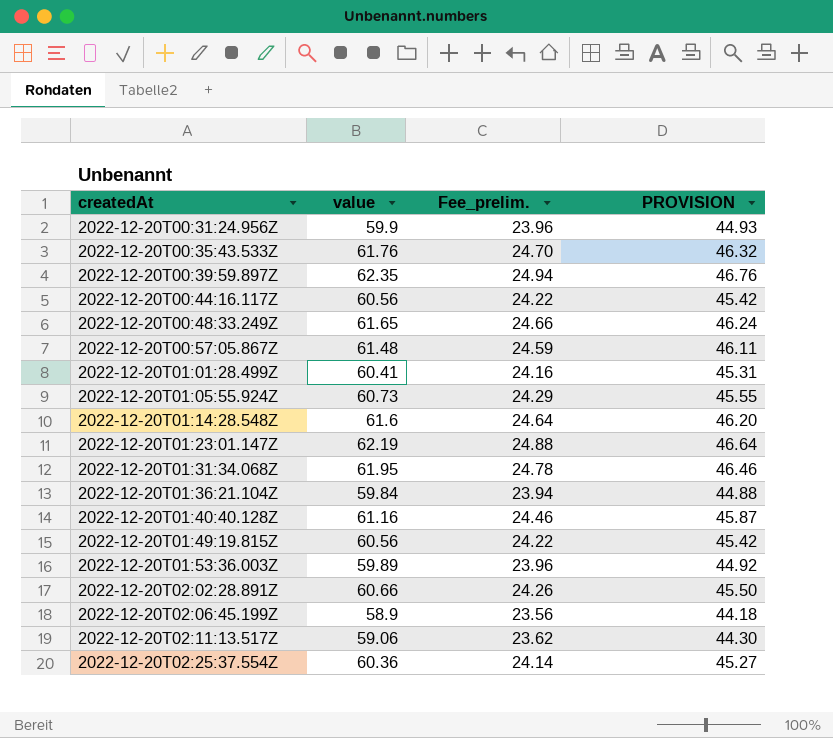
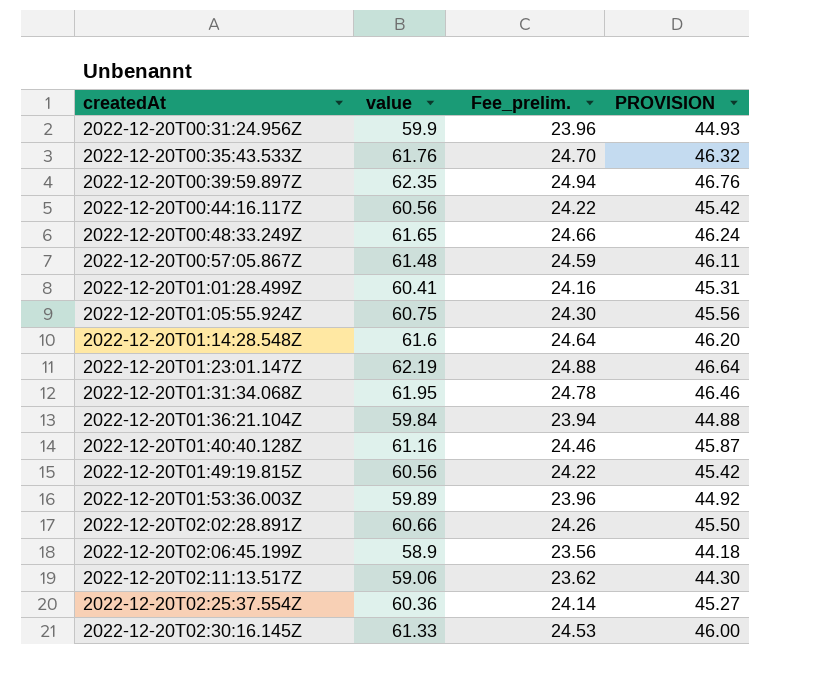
2022-12-20T01:05:55.924Z | value: 60.73 -> 60.75
2022-12-20T01:05:55.924Z | Fee_prelim.: 24.29 -> 24.30
2022-12-20T01:05:55.924Z | PROVISION: 45.55 -> 45.56
row 2022-12-20T02:30:16.145Z: none -> 61.33 | 24.53 | 46.00

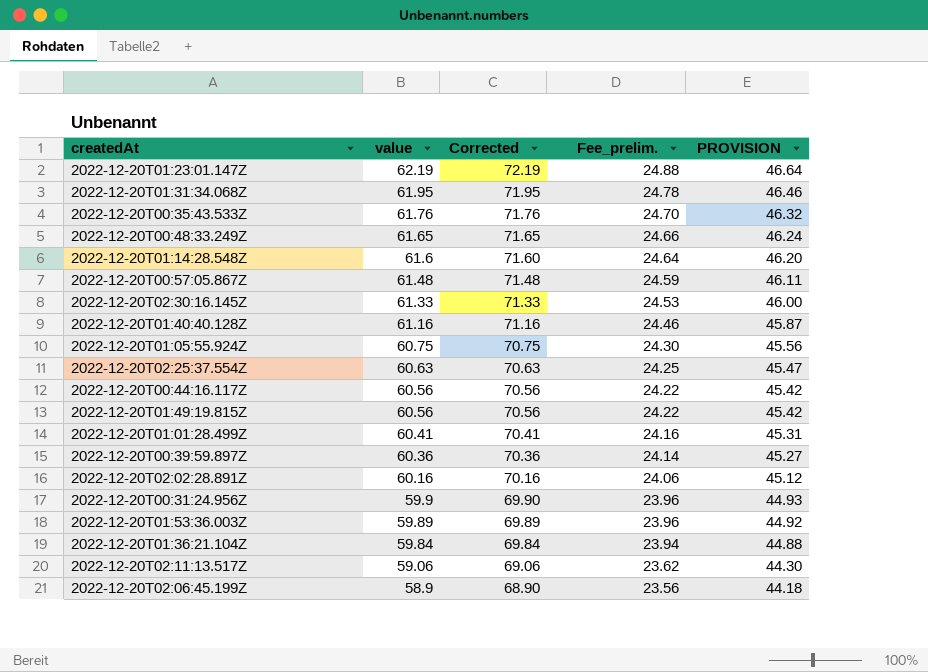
row order: createdAt ascending -> value descending
column Corrected | formula: none -> [value] + 10
2022-12-20T02:25:37.554Z | value: 60.36 -> 60.63
2022-12-20T02:25:37.554Z | Fee_prelim.: 24.14 -> 24.25
2022-12-20T02:25:37.554Z | PROVISION: 45.27 -> 45.47
2022-12-20T00:39:59.897Z | value: 62.35 -> 60.36
2022-12-20T00:39:59.897Z | Fee_prelim.: 24.94 -> 24.14
2022-12-20T00:39:59.897Z | PROVISION: 46.76 -> 45.27
2022-12-20T02:02:28.891Z | value: 60.66 -> 60.16
2022-12-20T02:02:28.891Z | Fee_prelim.: 24.26 -> 24.06
2022-12-20T02:02:28.891Z | PROVISION: 45.50 -> 45.12

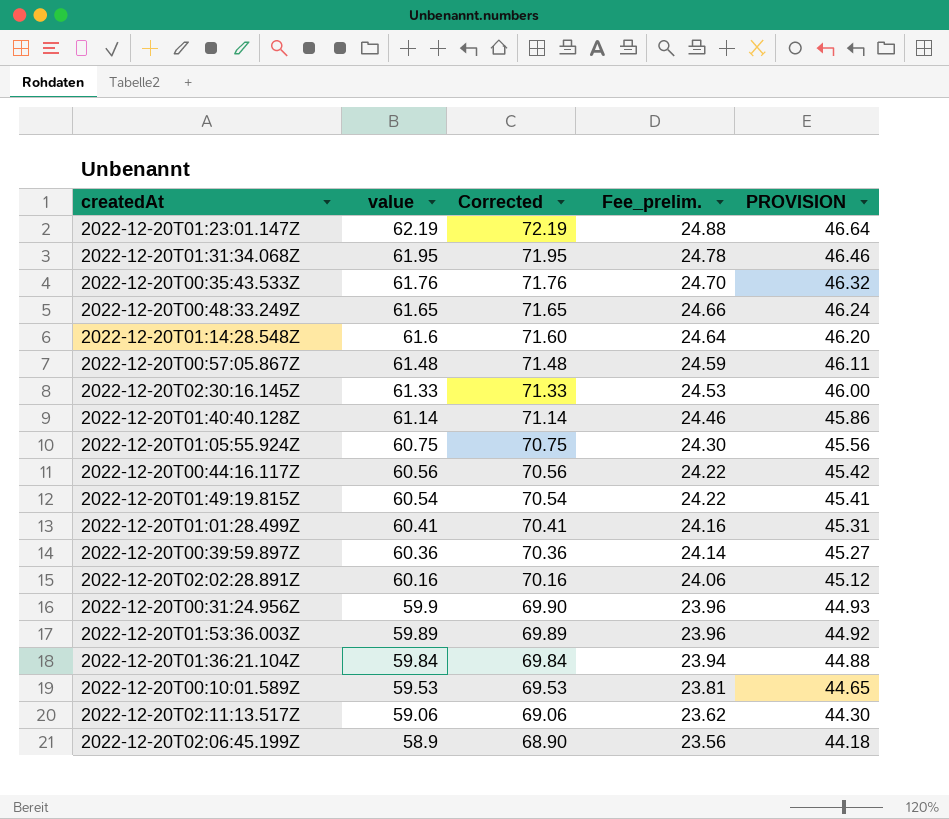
row 2022-12-20T02:25:37.554Z: 60.63 | 70.63 | 24.25 | 45.47 -> none
2022-12-20T01:40:40.128Z | value: 61.16 -> 61.14
2022-12-20T01:40:40.128Z | Corrected: 71.16 -> 71.14
2022-12-20T01:40:40.128Z | PROVISION: 45.87 -> 45.86
2022-12-20T01:49:19.815Z | value: 60.56 -> 60.54
2022-12-20T01:49:19.815Z | Corrected: 70.56 -> 70.54
2022-12-20T01:49:19.815Z | PROVISION: 45.42 -> 45.41
row 2022-12-20T00:10:01.589Z: none -> 59.53 | 69.53 | 23.81 | 44.65

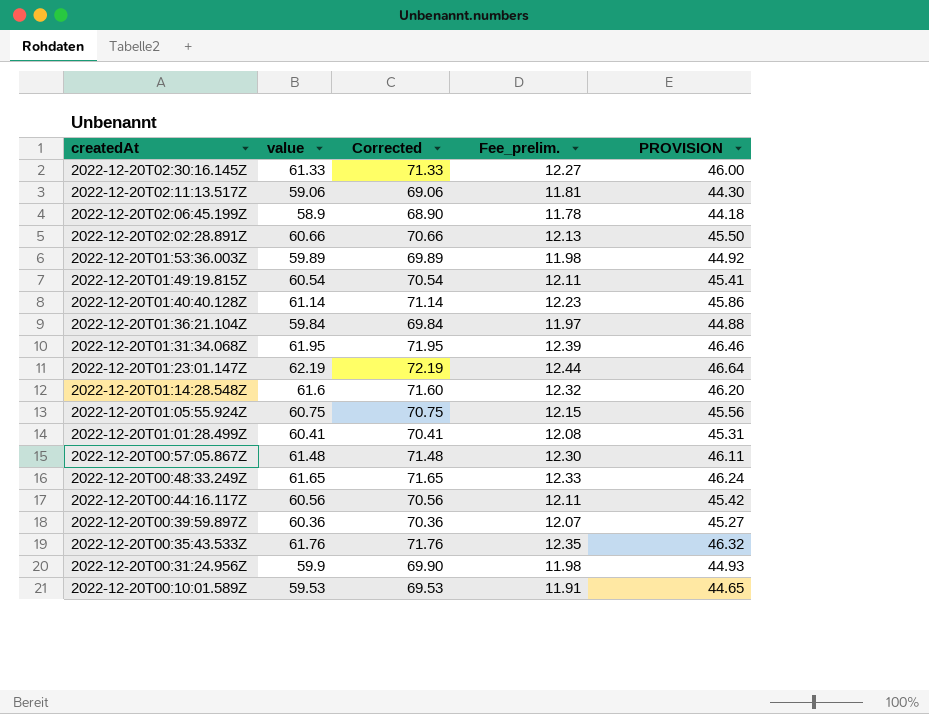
row order: value descending -> createdAt descending
column Fee_prelim. | formula: [value] * 0.4 -> [value] * 0.2
2022-12-20T02:02:28.891Z | value: 60.16 -> 60.66
2022-12-20T02:02:28.891Z | Corrected: 70.16 -> 70.66
2022-12-20T02:02:28.891Z | PROVISION: 45.12 -> 45.50

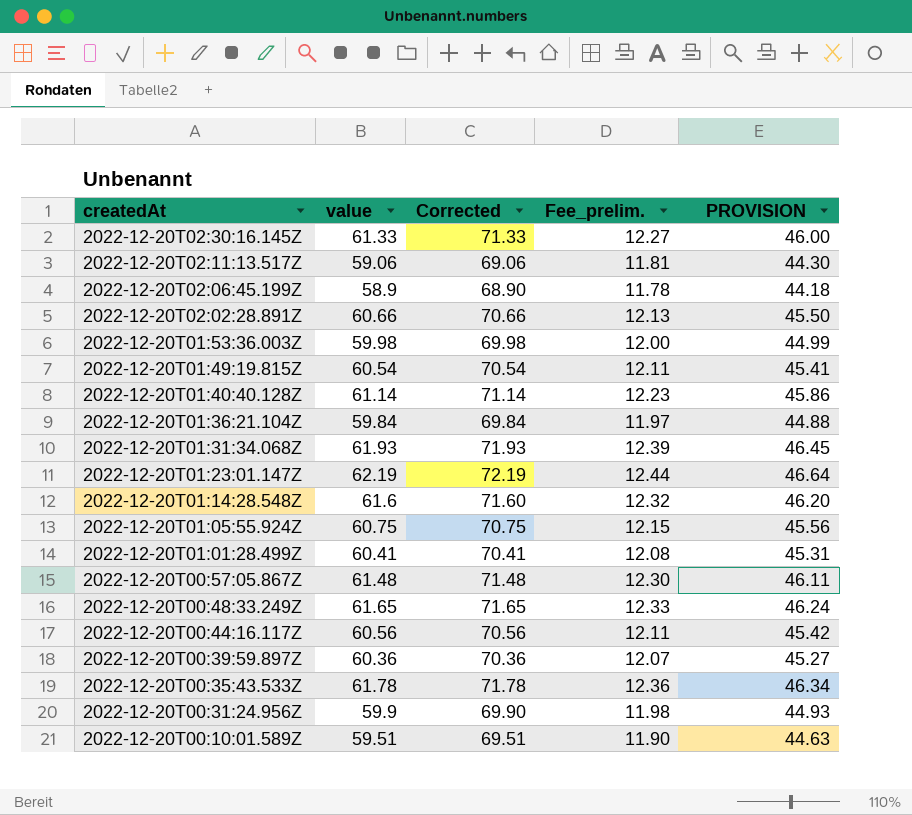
2022-12-20T01:53:36.003Z | value: 59.89 -> 59.98
2022-12-20T01:53:36.003Z | Corrected: 69.89 -> 69.98
2022-12-20T01:53:36.003Z | Fee_prelim.: 11.98 -> 12.00
2022-12-20T01:53:36.003Z | PROVISION: 44.92 -> 44.99
2022-12-20T01:31:34.068Z | value: 61.95 -> 61.93
2022-12-20T01:31:34.068Z | Corrected: 71.95 -> 71.93
2022-12-20T01:31:34.068Z | PROVISION: 46.46 -> 46.45
2022-12-20T00:35:43.533Z | value: 61.76 -> 61.78
2022-12-20T00:35:43.533Z | Corrected: 71.76 -> 71.78
2022-12-20T00:35:43.533Z | Fee_prelim.: 12.35 -> 12.36
2022-12-20T00:35:43.533Z | PROVISION: 46.32 -> 46.34
2022-12-20T00:10:01.589Z | value: 59.53 -> 59.51
2022-12-20T00:10:01.589Z | Corrected: 69.53 -> 69.51
2022-12-20T00:10:01.589Z | Fee_prelim.: 11.91 -> 11.90
2022-12-20T00:10:01.589Z | PROVISION: 44.65 -> 44.63

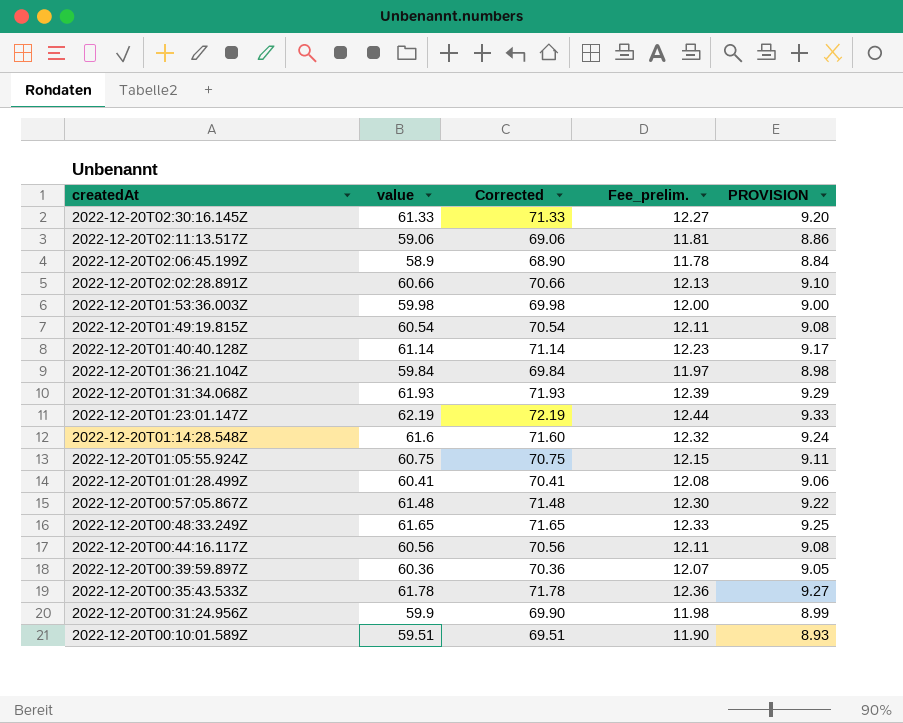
column PROVISION | formula: [value] * 0.75 -> [value] * 0.15

